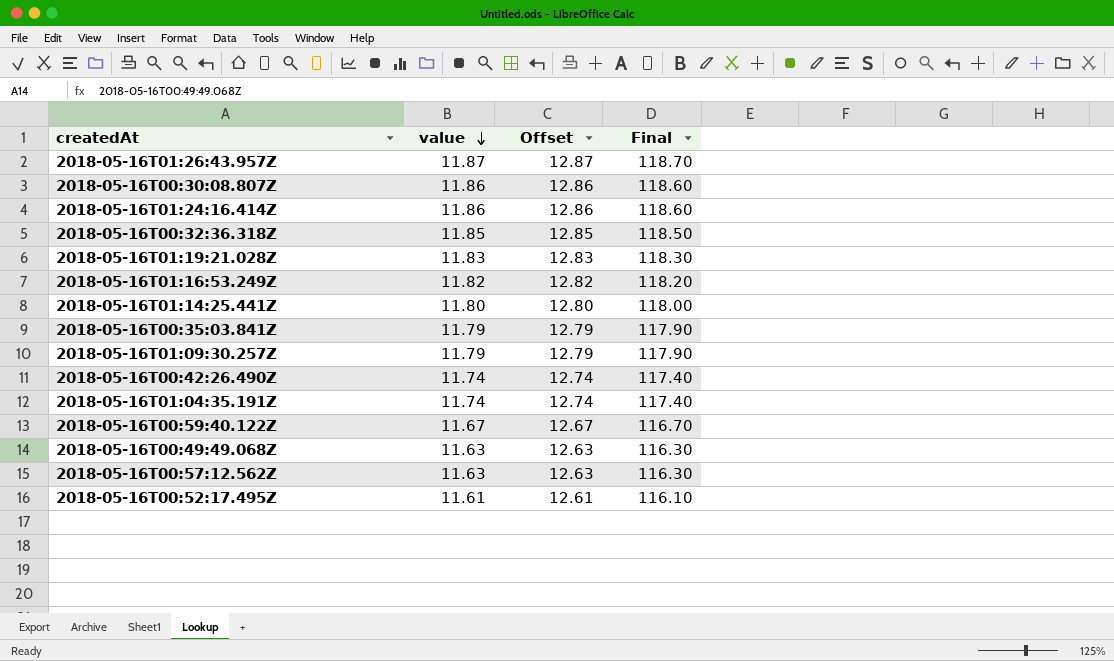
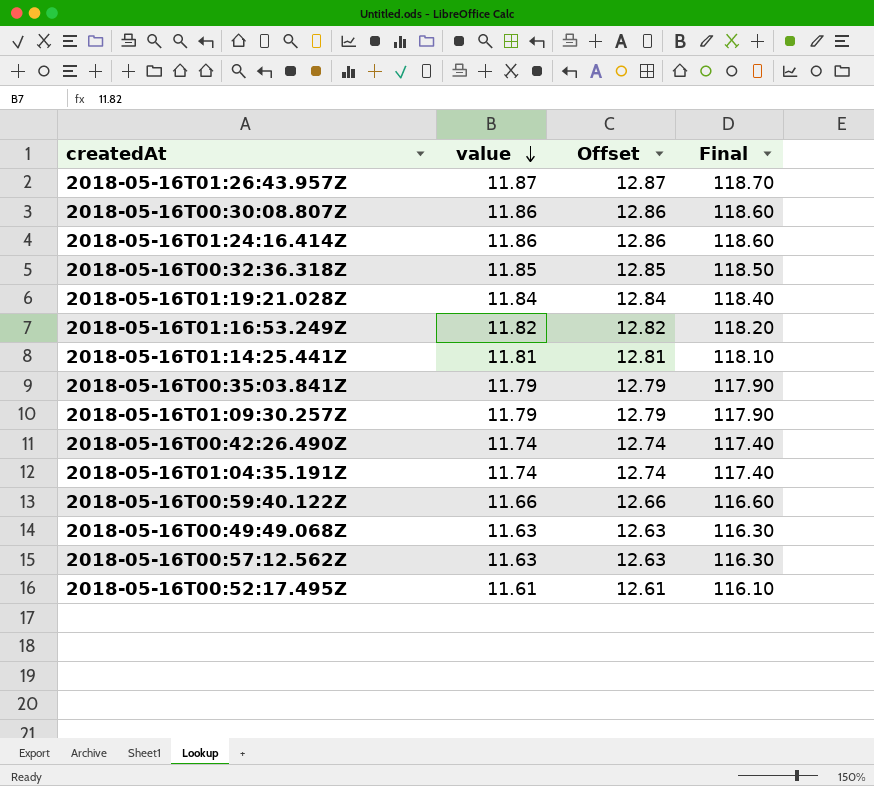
2018-05-16T01:19:21.028Z | value: 11.83 -> 11.84
2018-05-16T01:19:21.028Z | Offset: 12.83 -> 12.84
2018-05-16T01:19:21.028Z | Final: 118.30 -> 118.40
2018-05-16T01:14:25.441Z | value: 11.80 -> 11.81
2018-05-16T01:14:25.441Z | Offset: 12.80 -> 12.81
2018-05-16T01:14:25.441Z | Final: 118.00 -> 118.10
2018-05-16T00:59:40.122Z | value: 11.67 -> 11.66
2018-05-16T00:59:40.122Z | Offset: 12.67 -> 12.66
2018-05-16T00:59:40.122Z | Final: 116.70 -> 116.60

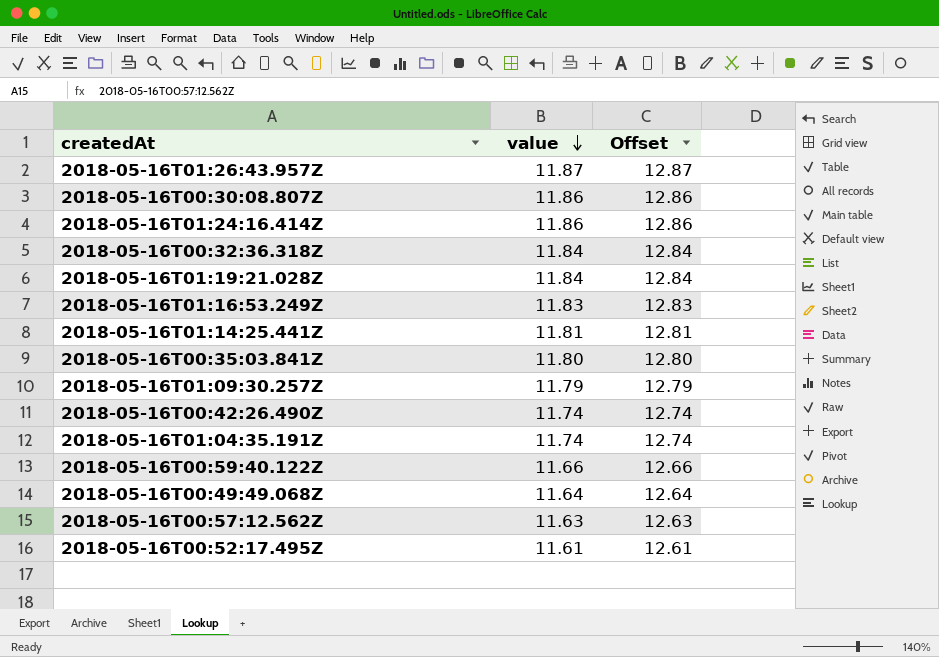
column Final | formula: [value] * 10 -> none
2018-05-16T00:32:36.318Z | value: 11.85 -> 11.84
2018-05-16T00:32:36.318Z | Offset: 12.85 -> 12.84
2018-05-16T01:16:53.249Z | value: 11.82 -> 11.83
2018-05-16T01:16:53.249Z | Offset: 12.82 -> 12.83
2018-05-16T00:35:03.841Z | value: 11.79 -> 11.80
2018-05-16T00:35:03.841Z | Offset: 12.79 -> 12.80
2018-05-16T00:49:49.068Z | value: 11.63 -> 11.64
2018-05-16T00:49:49.068Z | Offset: 12.63 -> 12.64

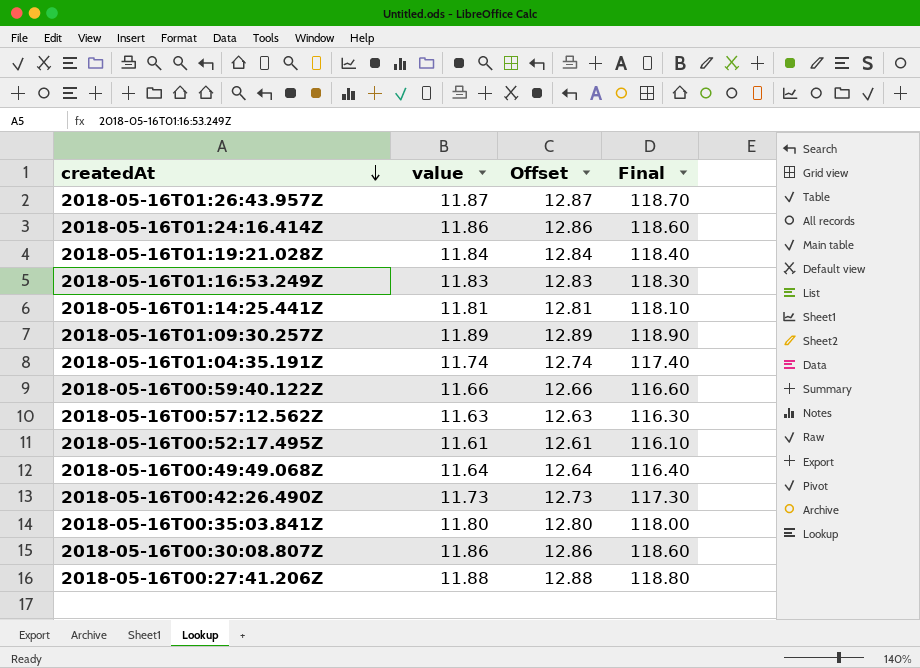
row order: value descending -> createdAt descending
column Final | formula: none -> [value] * 10
row 2018-05-16T00:32:36.318Z: 11.84 | 12.84 -> none
2018-05-16T01:09:30.257Z | value: 11.79 -> 11.89
2018-05-16T01:09:30.257Z | Offset: 12.79 -> 12.89
2018-05-16T00:42:26.490Z | value: 11.74 -> 11.73
2018-05-16T00:42:26.490Z | Offset: 12.74 -> 12.73
row 2018-05-16T00:27:41.206Z: none -> 11.88 | 12.88 | 118.80

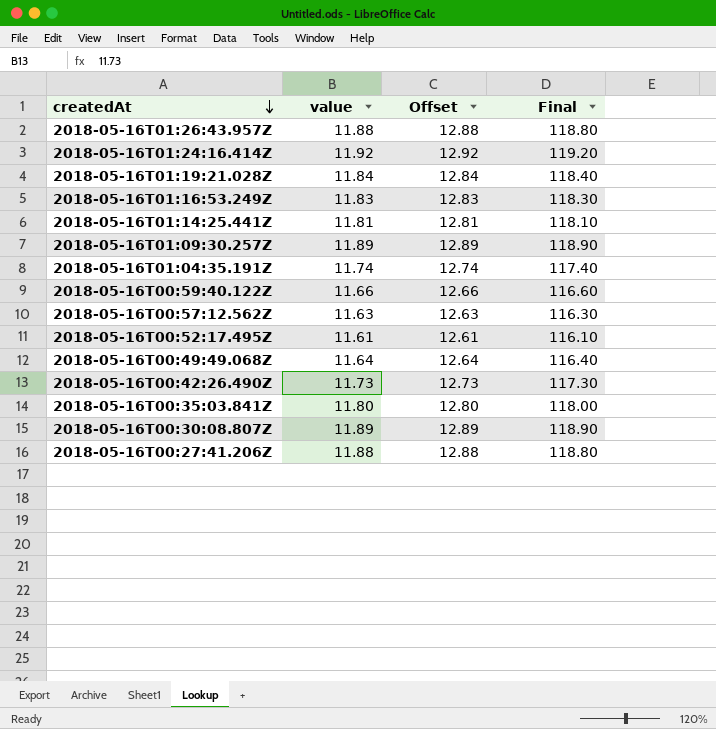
2018-05-16T01:26:43.957Z | value: 11.87 -> 11.88
2018-05-16T01:26:43.957Z | Offset: 12.87 -> 12.88
2018-05-16T01:26:43.957Z | Final: 118.70 -> 118.80
2018-05-16T01:24:16.414Z | value: 11.86 -> 11.92
2018-05-16T01:24:16.414Z | Offset: 12.86 -> 12.92
2018-05-16T01:24:16.414Z | Final: 118.60 -> 119.20
2018-05-16T00:30:08.807Z | value: 11.86 -> 11.89
2018-05-16T00:30:08.807Z | Offset: 12.86 -> 12.89
2018-05-16T00:30:08.807Z | Final: 118.60 -> 118.90

